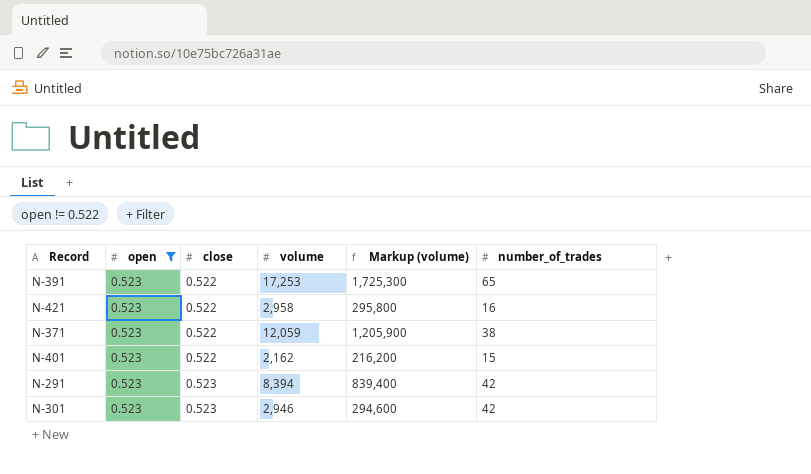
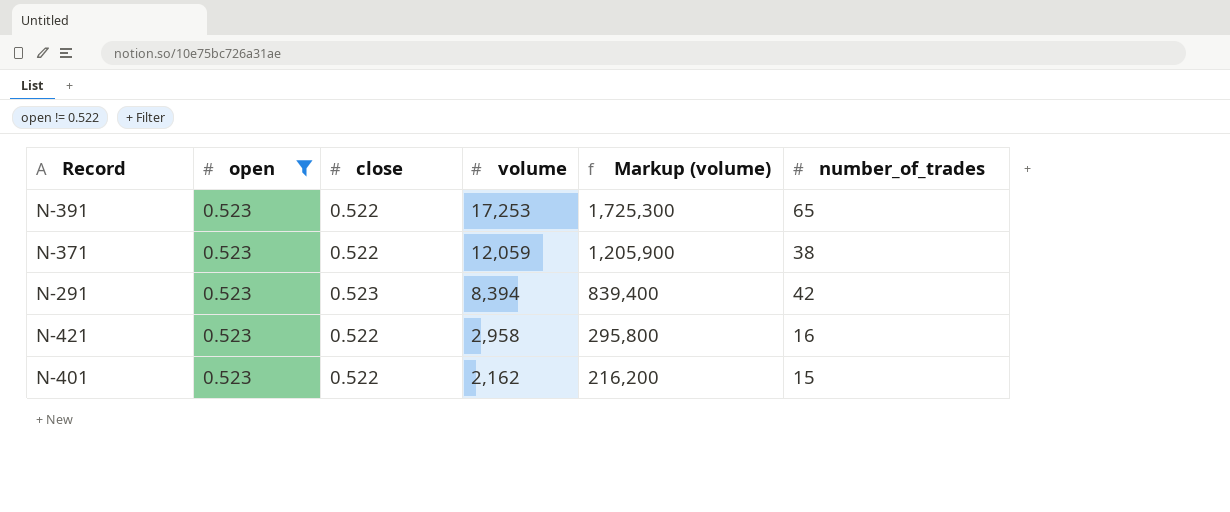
row order: close ascending -> volume descending
row N-301: 0.523 | 0.523 | 2,946 | 294,600 | 42 -> none

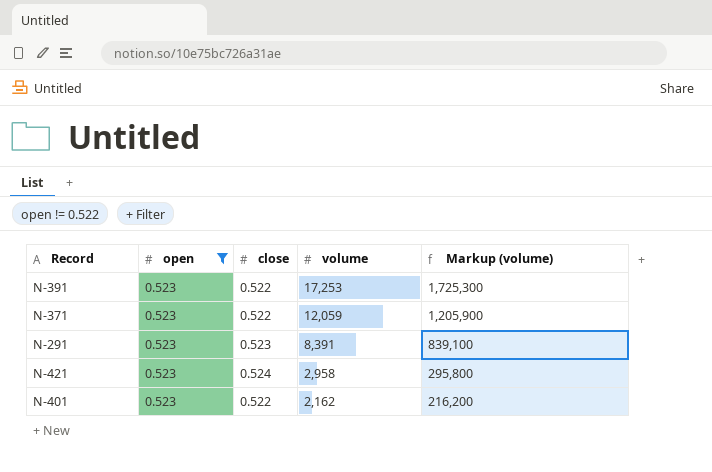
column number_of_trades | position: 6 -> none
N-291 | volume: 8,394 -> 8,391
N-291 | Markup (volume): 839,400 -> 839,100
N-421 | close: 0.522 -> 0.524

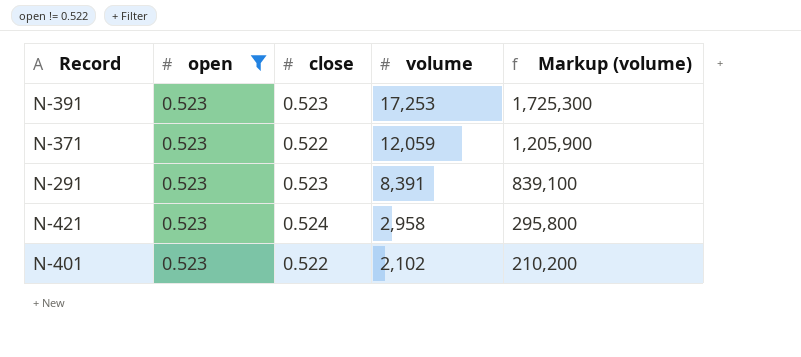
N-391 | close: 0.522 -> 0.523
N-401 | volume: 2,162 -> 2,102
N-401 | Markup (volume): 216,200 -> 210,200

